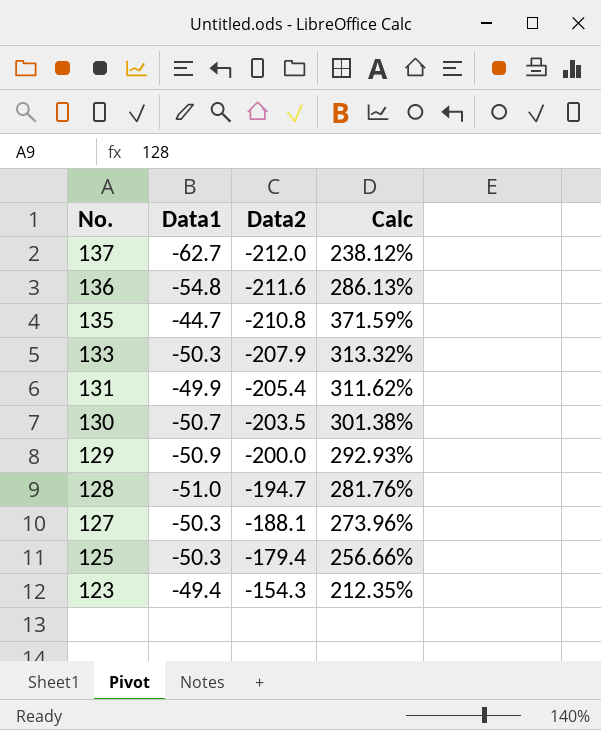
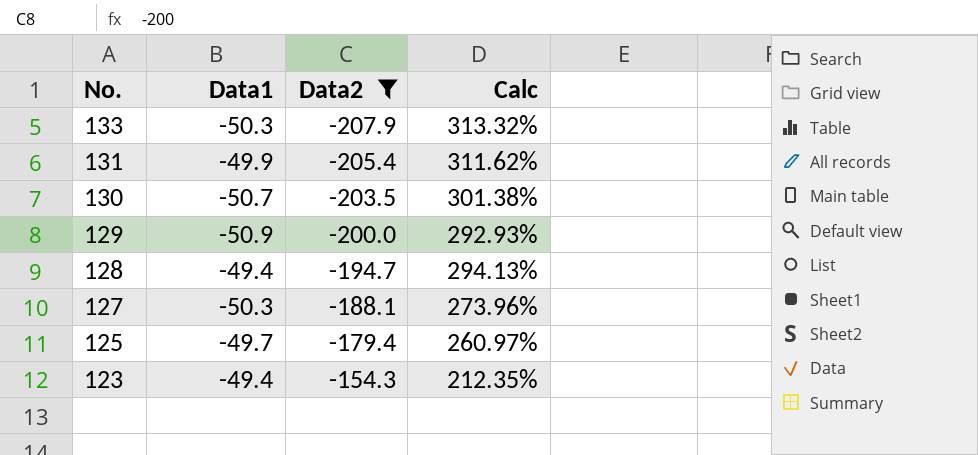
filter: none -> Data2 >= -207.9
128 | Data1: -51.0 -> -49.4
128 | Calc: 281.76% -> 294.13%
125 | Data1: -50.3 -> -49.7
125 | Calc: 256.66% -> 260.97%

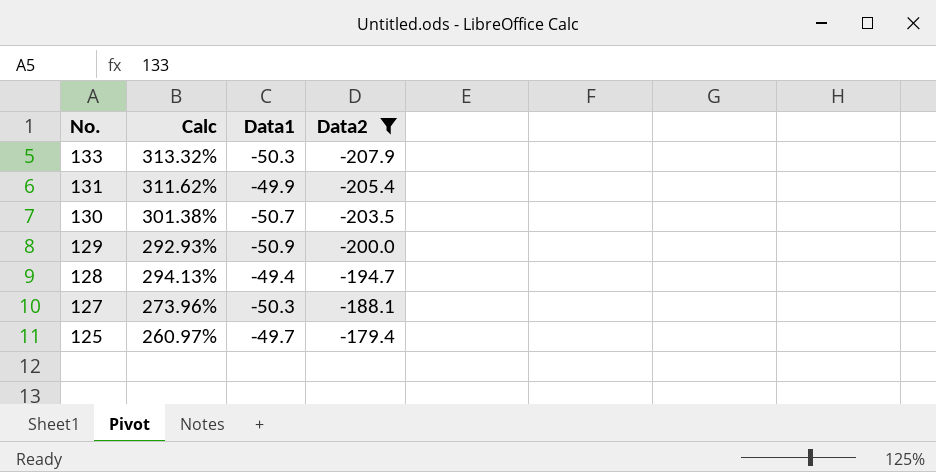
column Calc | position: 4 -> 2
row 123: -49.4 | -154.3 | 212.35% -> none

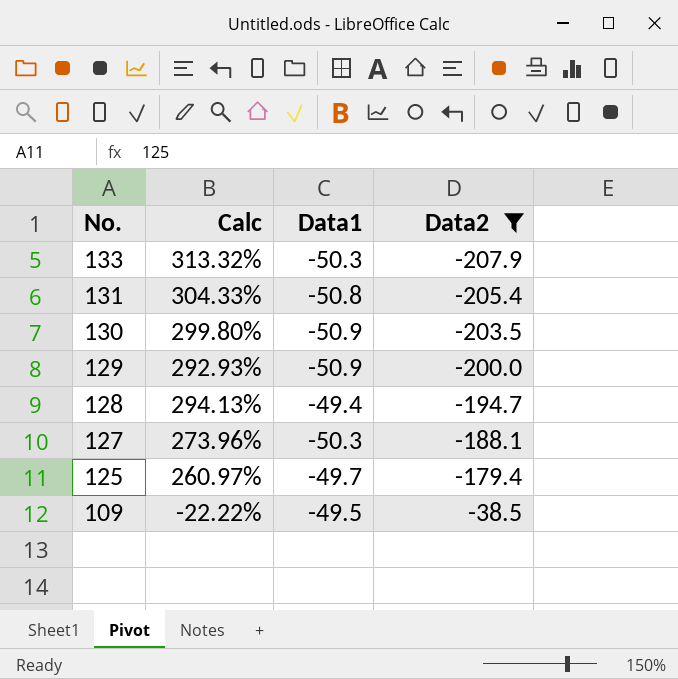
131 | Calc: 311.62% -> 304.33%
131 | Data1: -49.9 -> -50.8
130 | Calc: 301.38% -> 299.80%
130 | Data1: -50.7 -> -50.9
row 109: none -> -22.22% | -49.5 | -38.5

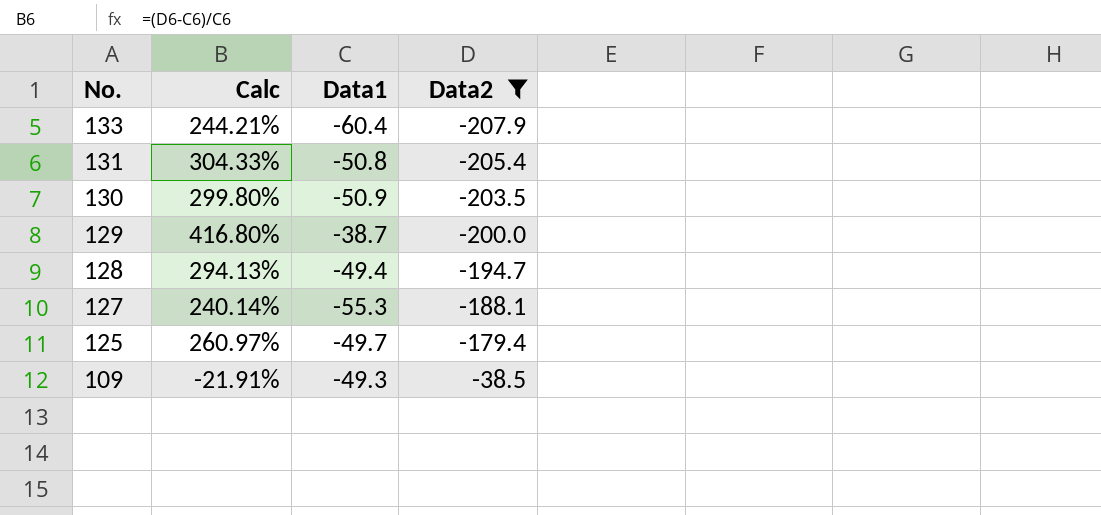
133 | Calc: 313.32% -> 244.21%
133 | Data1: -50.3 -> -60.4
129 | Calc: 292.93% -> 416.80%
129 | Data1: -50.9 -> -38.7
127 | Calc: 273.96% -> 240.14%
127 | Data1: -50.3 -> -55.3
109 | Calc: -22.22% -> -21.91%
109 | Data1: -49.5 -> -49.3

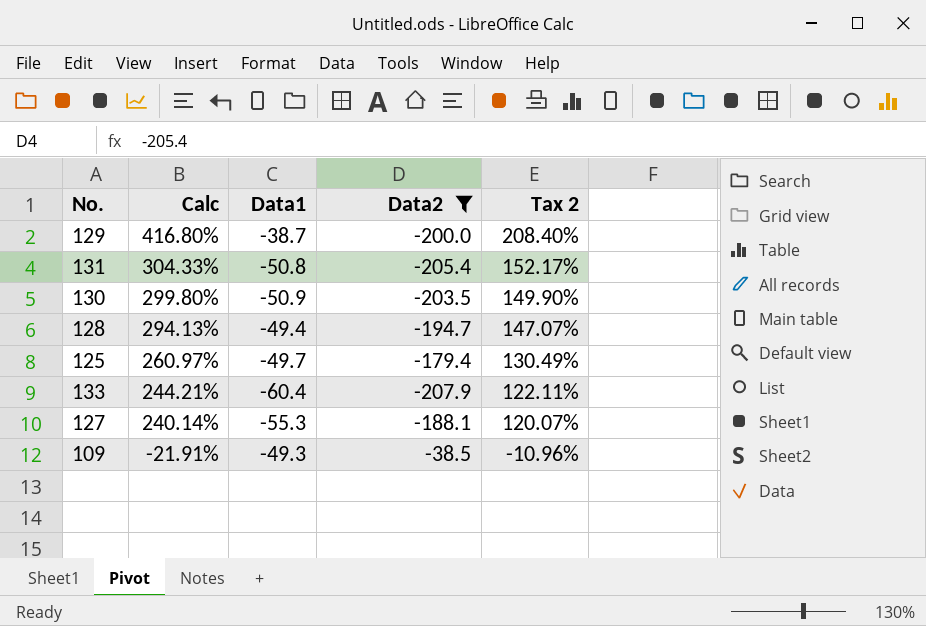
row order: No. descending -> Calc descending
column Tax 2 | formula: none -> [Calc] * 0.5

